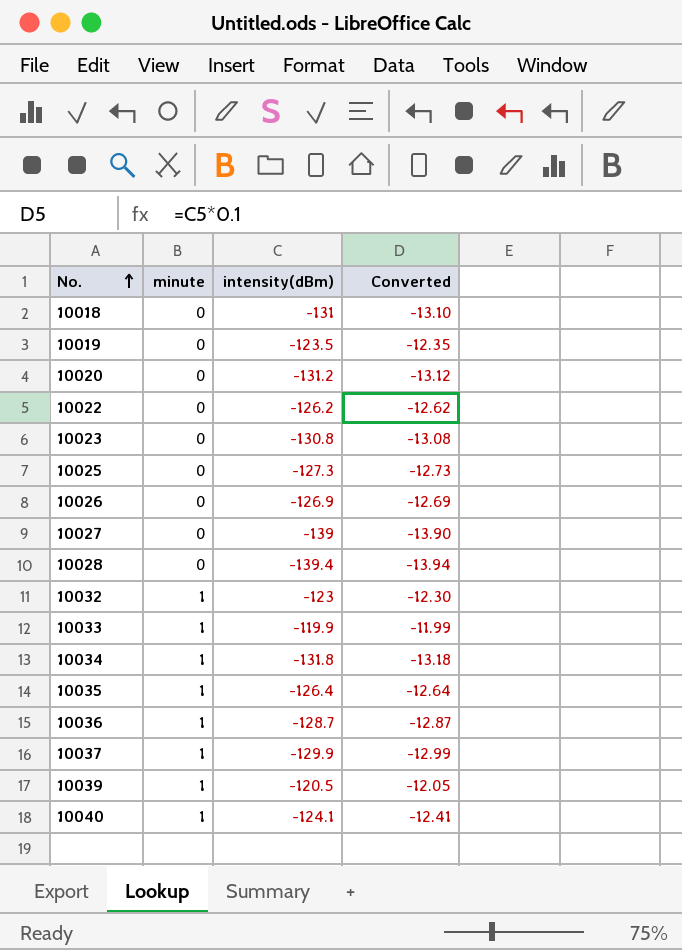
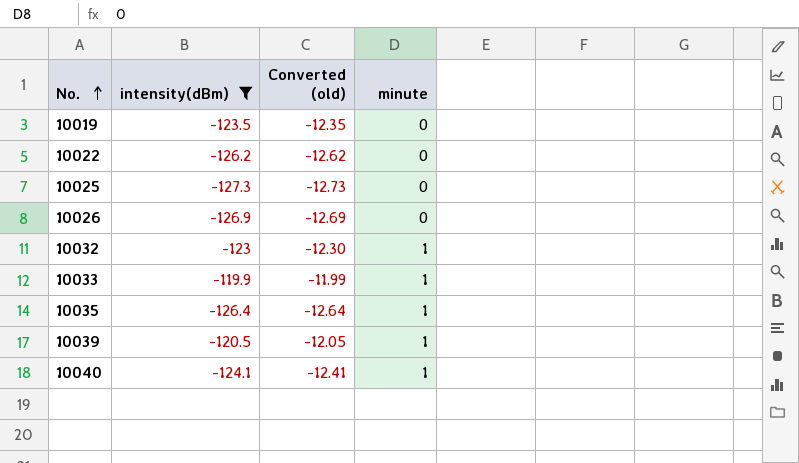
filter: none -> intensity(dBm) >= -127.3
column name: Converted -> Converted (old)
column minute | position: 2 -> 4

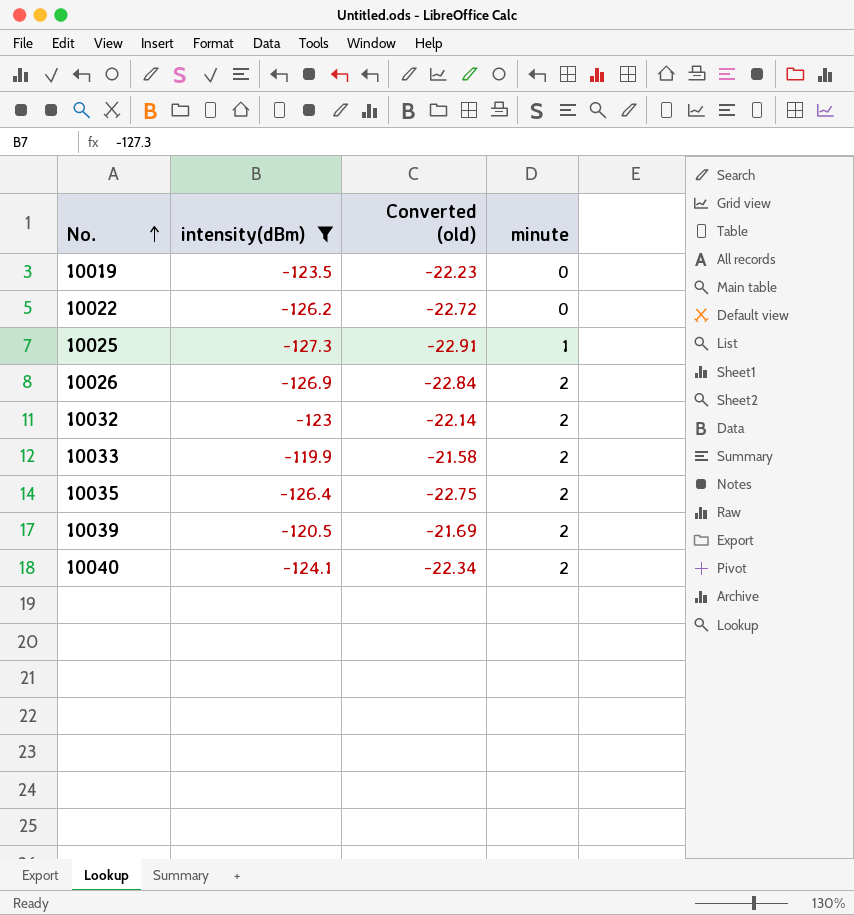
column Converted (old) | formula: [intensity(dBm)] * 0.1 -> [intensity(dBm)] * 0.18
10025 | minute: 0 -> 1
10026 | minute: 0 -> 2
10032 | minute: 1 -> 2
10033 | minute: 1 -> 2
10035 | minute: 1 -> 2
10039 | minute: 1 -> 2
10040 | minute: 1 -> 2

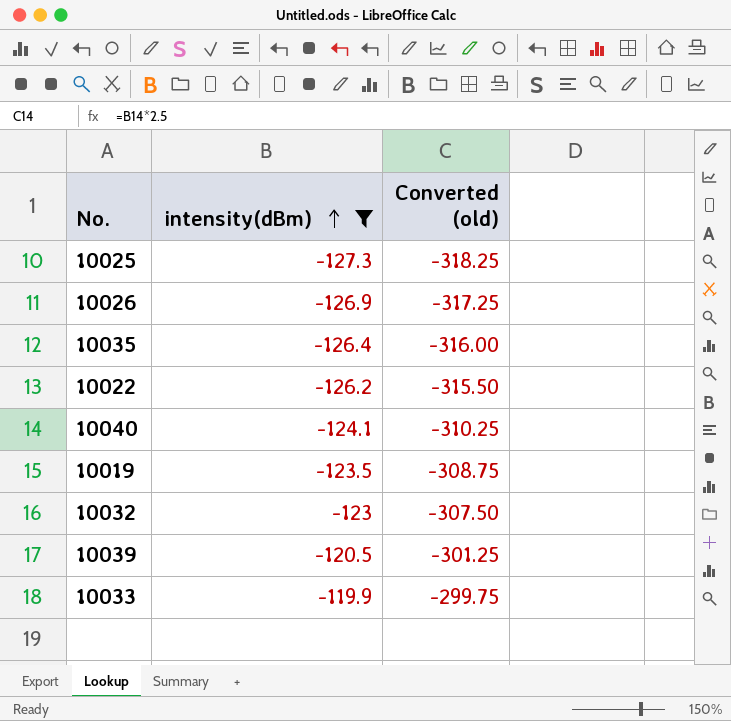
row order: No. ascending -> intensity(dBm) ascending
column minute | position: 4 -> none
column Converted (old) | formula: [intensity(dBm)] * 0.18 -> [intensity(dBm)] * 2.5

